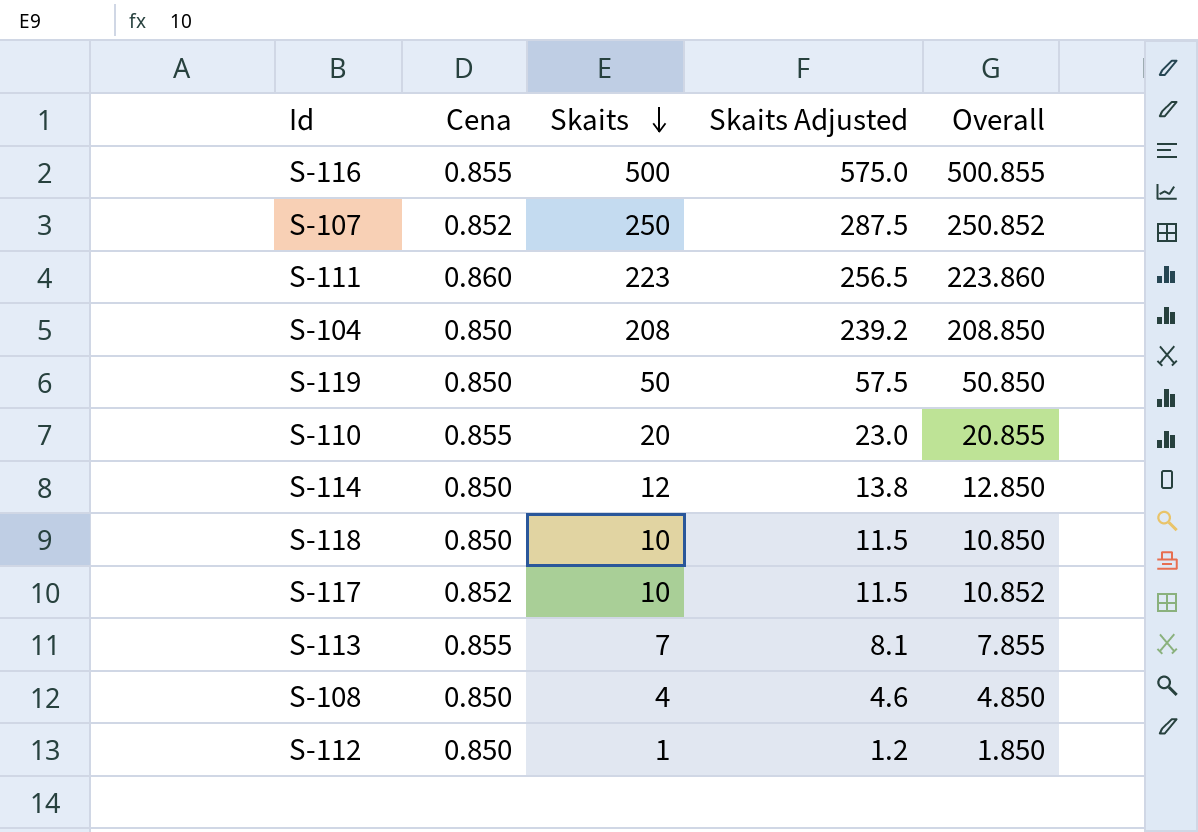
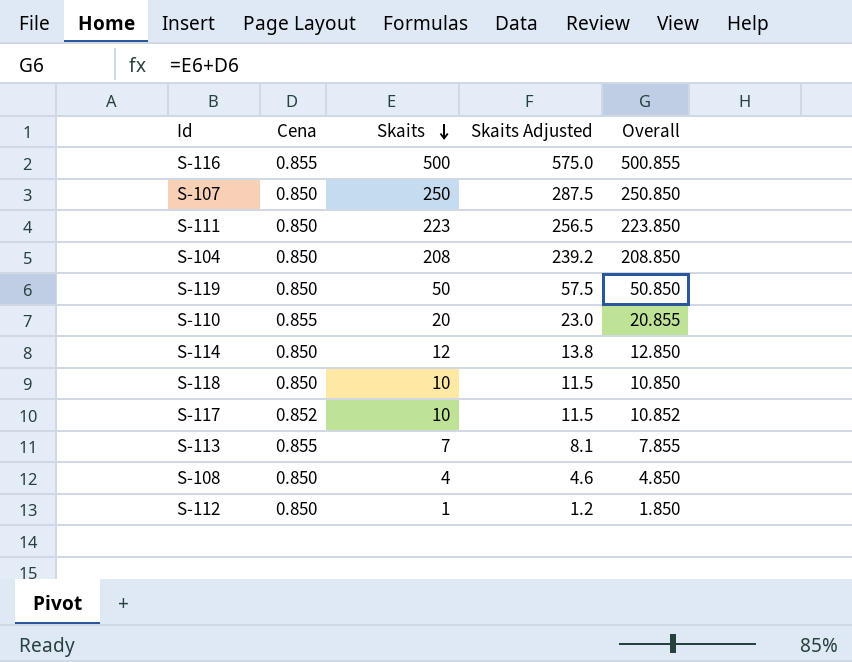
S-107 | Cena: 0.852 -> 0.850
S-107 | Overall: 250.852 -> 250.850
S-111 | Cena: 0.860 -> 0.850
S-111 | Overall: 223.860 -> 223.850

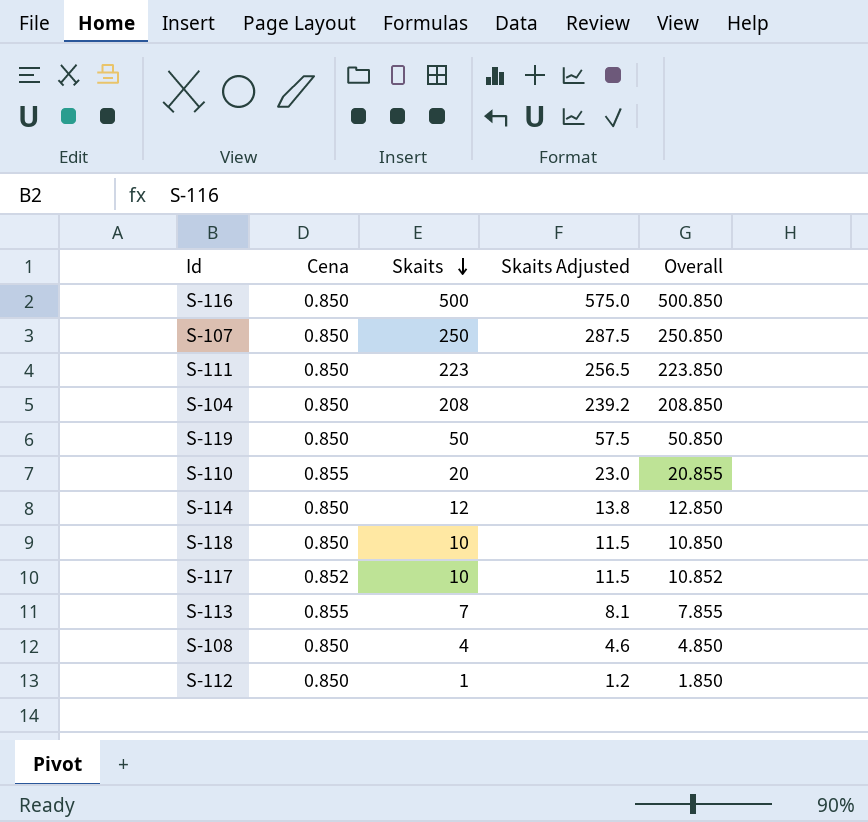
S-116 | Cena: 0.855 -> 0.850
S-116 | Overall: 500.855 -> 500.850

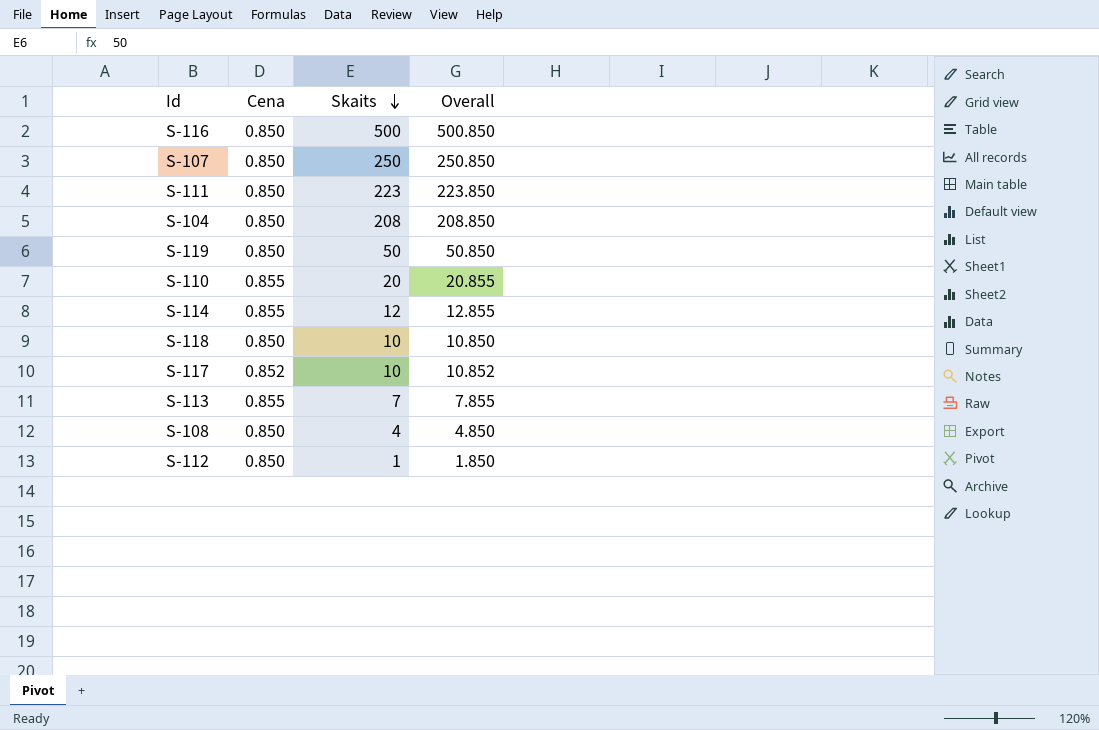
column Skaits Adjusted | formula: [Skaits] * 1.15 -> none
S-114 | Cena: 0.850 -> 0.855
S-114 | Overall: 12.850 -> 12.855

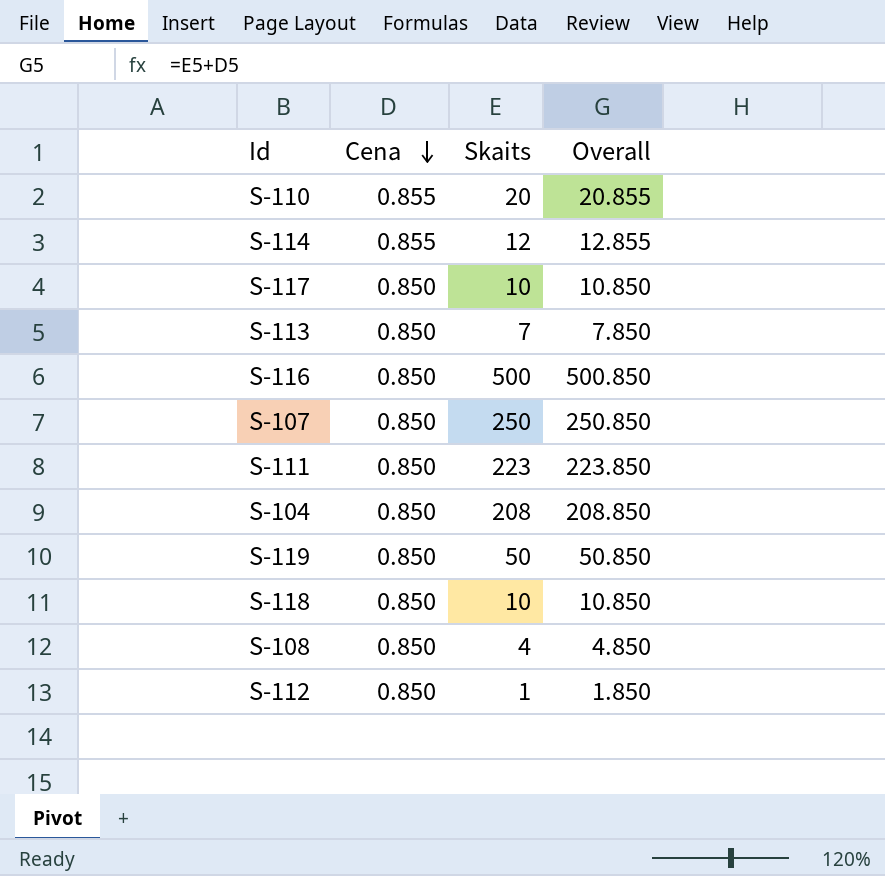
row order: Skaits descending -> Cena descending
S-117 | Cena: 0.852 -> 0.850
S-117 | Overall: 10.852 -> 10.850
S-113 | Cena: 0.855 -> 0.850
S-113 | Overall: 7.855 -> 7.850

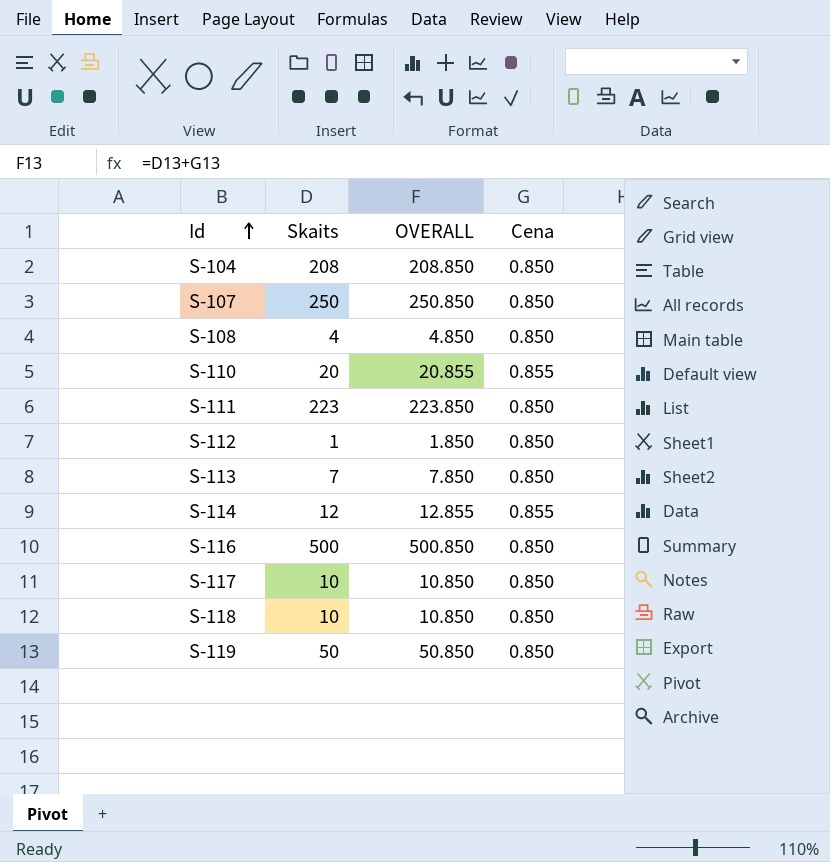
row order: Cena descending -> Id ascending
column name: Overall -> OVERALL
column Cena | position: 2 -> 4

